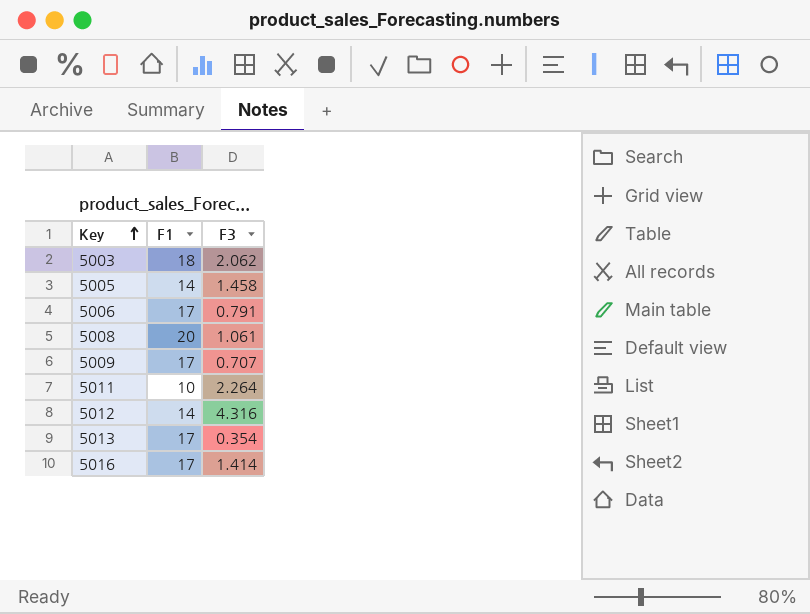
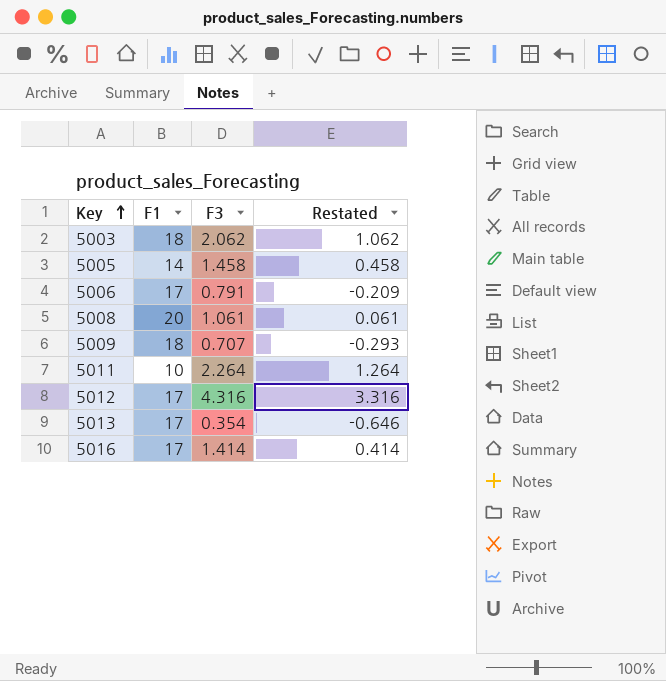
column Restated | formula: none -> [F3] - 1
5009 | F1: 17 -> 18
5012 | F1: 14 -> 17

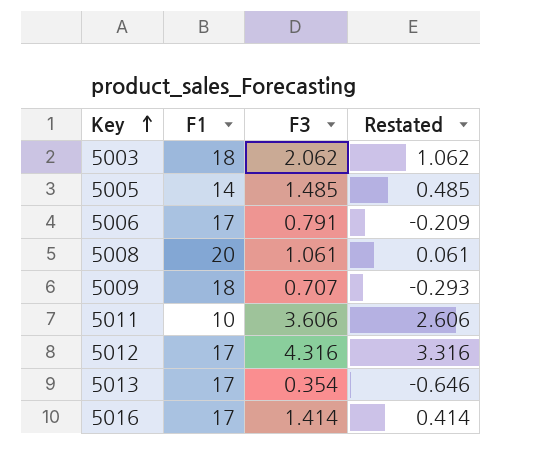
5005 | F3: 1.458 -> 1.485
5005 | Restated: 0.458 -> 0.485
5011 | F3: 2.264 -> 3.606
5011 | Restated: 1.264 -> 2.606

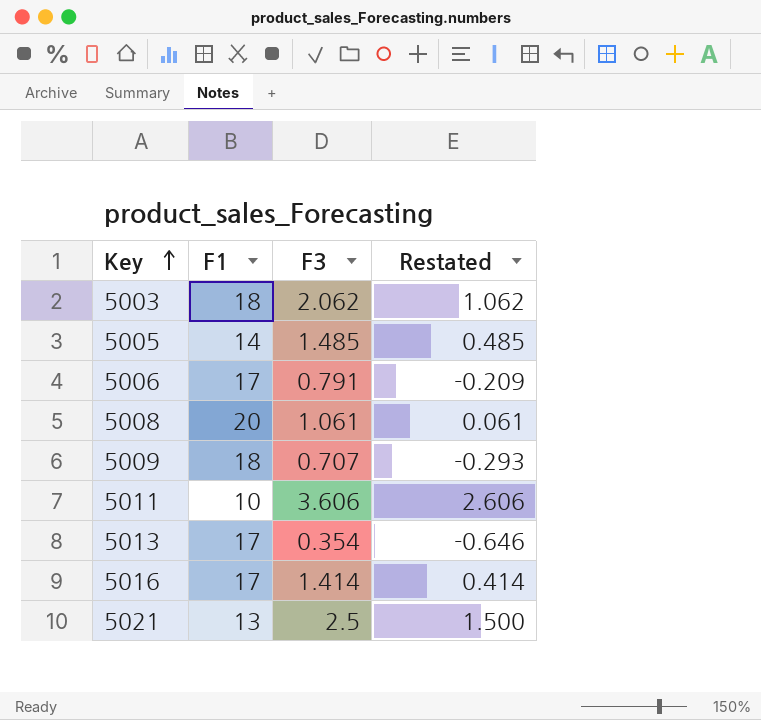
row 5012: 17 | 4.316 | 3.316 -> none
row 5021: none -> 13 | 2.5 | 1.500

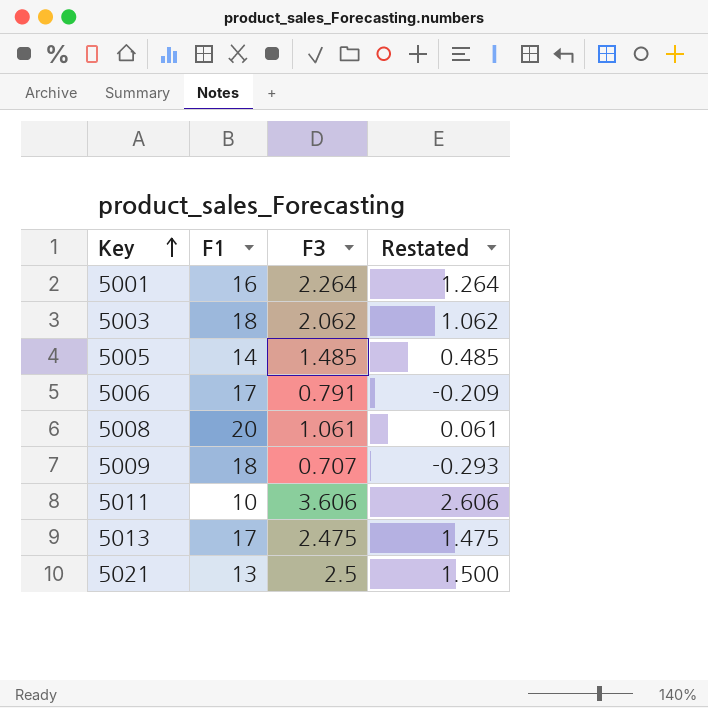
row 5016: 17 | 1.414 | 0.414 -> none
row 5001: none -> 16 | 2.264 | 1.264
5013 | F3: 0.354 -> 2.475
5013 | Restated: -0.646 -> 1.475

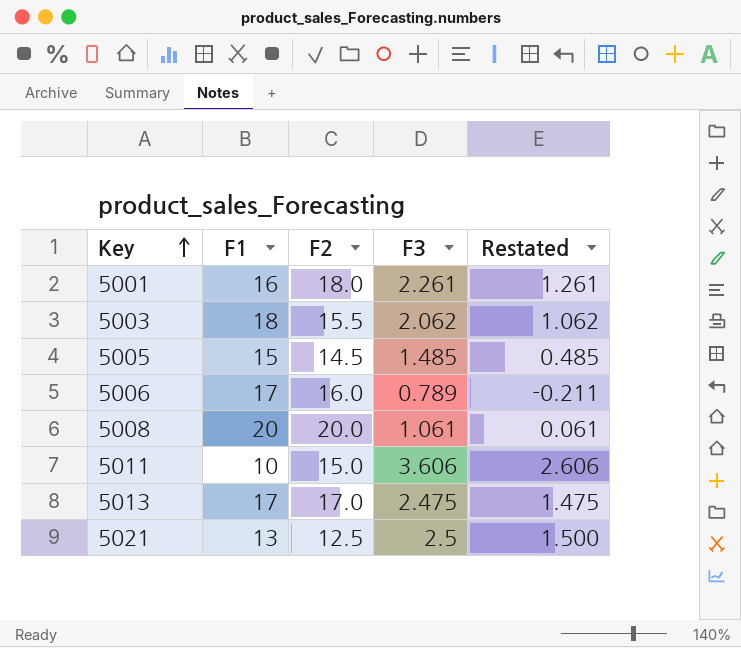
column F2 | position: none -> 3
row 5009: 18 | 0.707 | -0.293 -> none
5001 | F3: 2.264 -> 2.261
5001 | Restated: 1.264 -> 1.261
5005 | F1: 14 -> 15
5006 | F3: 0.791 -> 0.789
5006 | Restated: -0.209 -> -0.211

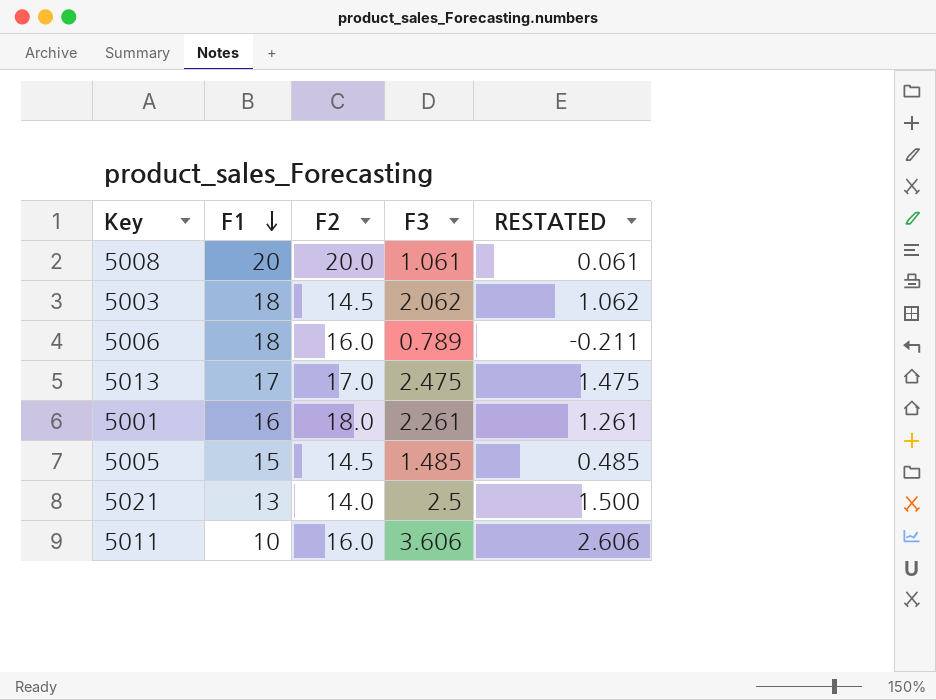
row order: Key ascending -> F1 descending
column name: Restated -> RESTATED
5003 | F2: 15.5 -> 14.5
5006 | F1: 17 -> 18
5021 | F2: 12.5 -> 14.0
5011 | F2: 15.0 -> 16.0

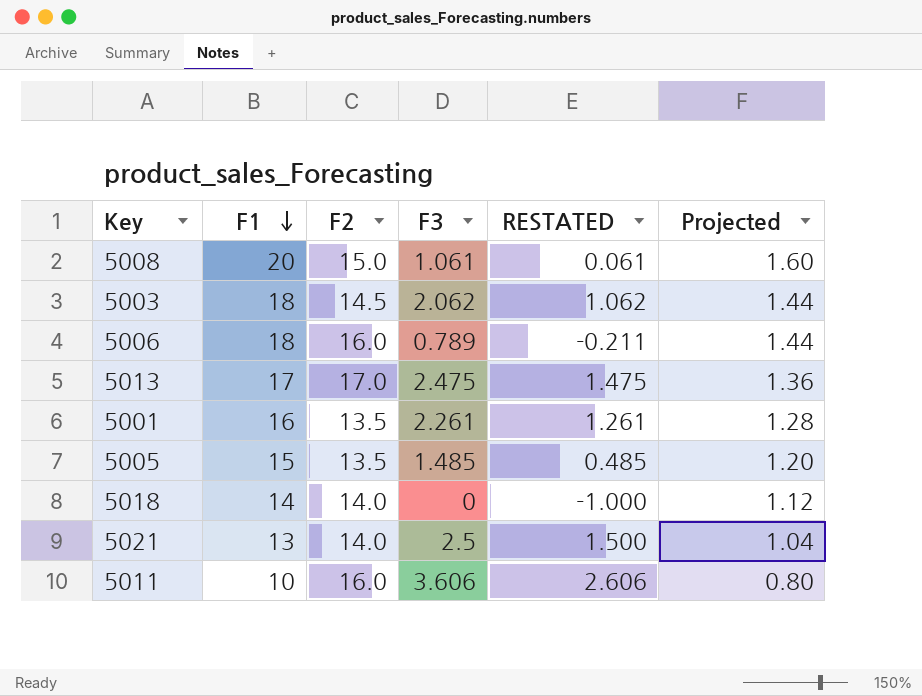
column Projected | formula: none -> [F1] * 0.08
5008 | F2: 20.0 -> 15.0
5001 | F2: 18.0 -> 13.5
5005 | F2: 14.5 -> 13.5
row 5018: none -> 14 | 14.0 | 0 | -1.000 | 1.12

